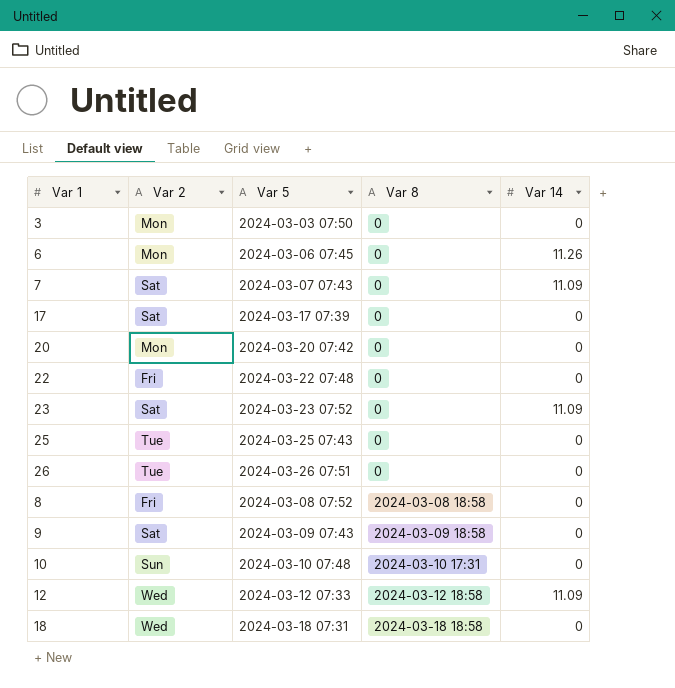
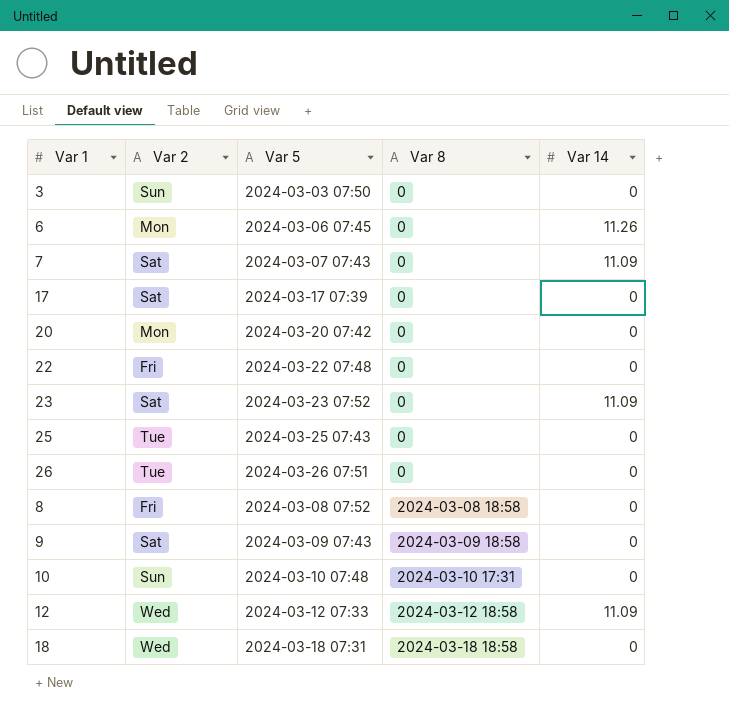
3 | Var 2: Mon -> Sun

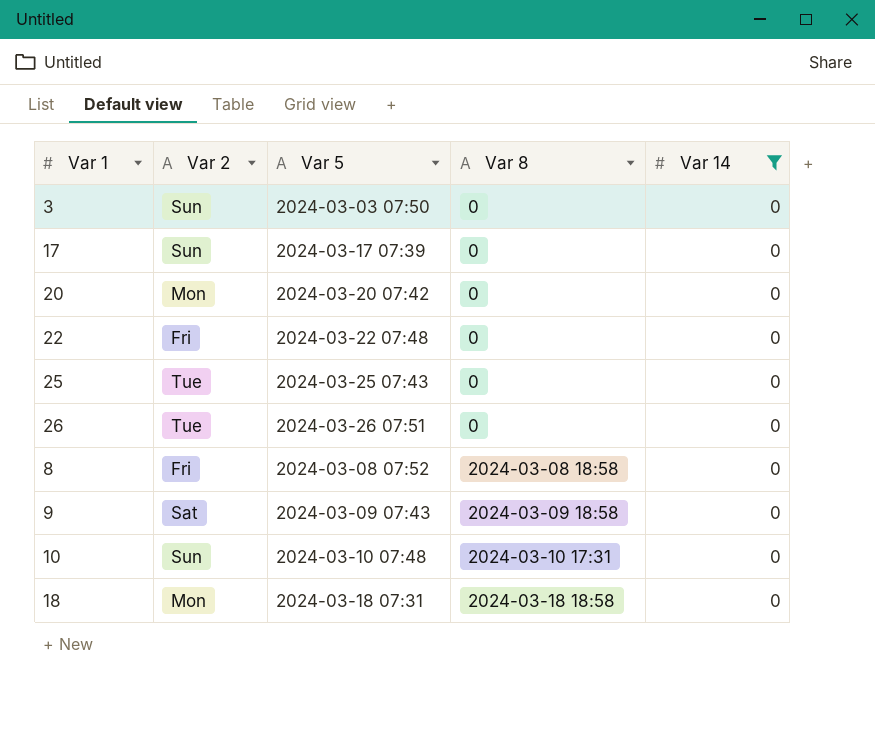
filter: none -> Var 14 = 0
17 | Var 2: Sat -> Sun
18 | Var 2: Wed -> Mon

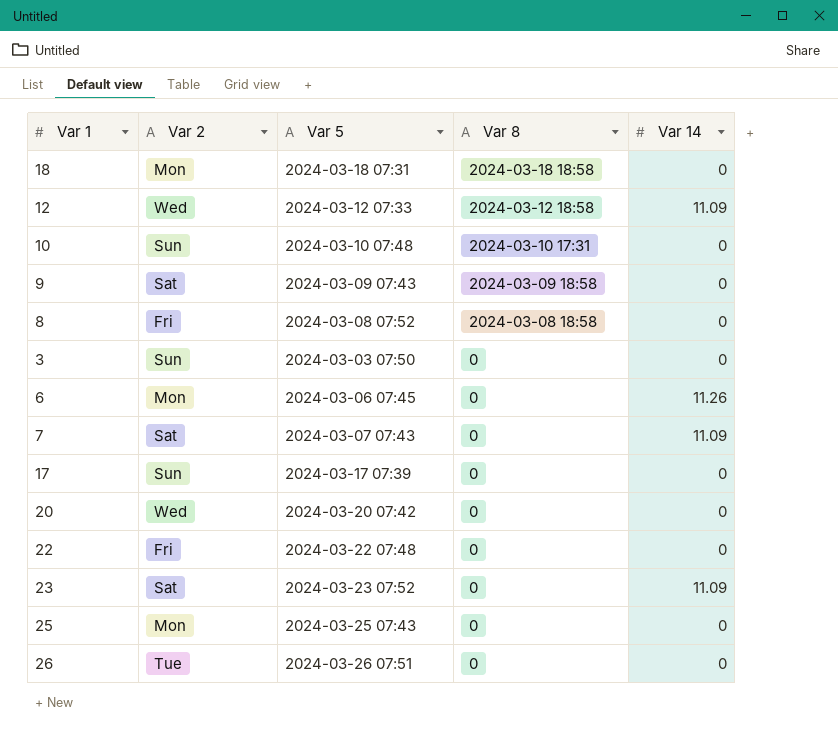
filter: Var 14 = 0 -> none
row order: Var 8 ascending -> Var 8 descending
20 | Var 2: Mon -> Wed
25 | Var 2: Tue -> Mon

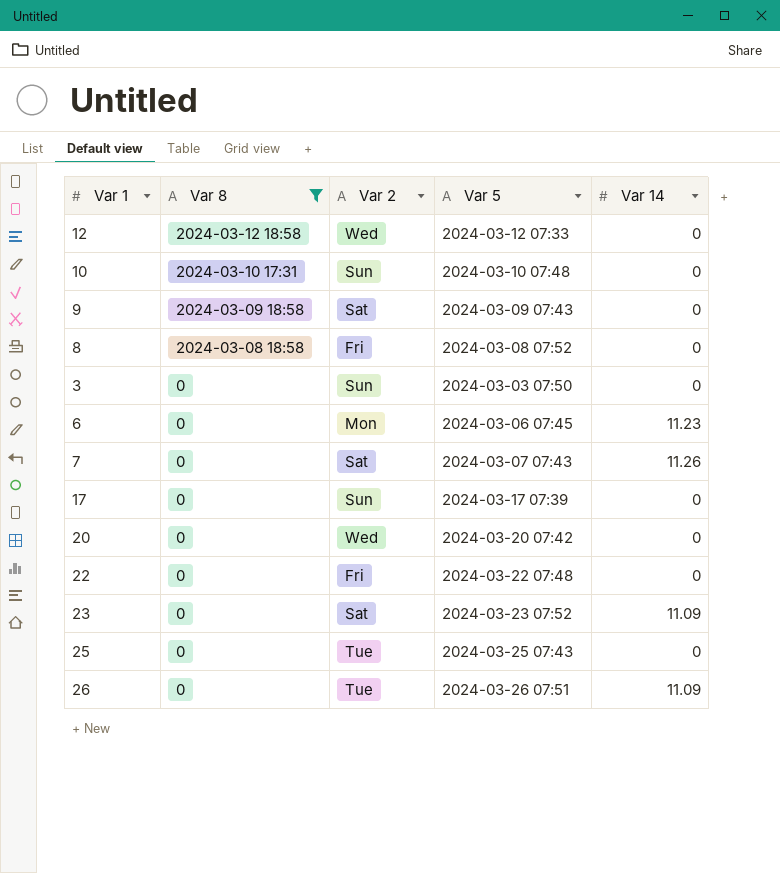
filter: none -> Var 8 != 2024-03-18 18:58
column Var 8 | position: 4 -> 2
12 | Var 14: 11.09 -> 0
6 | Var 14: 11.26 -> 11.23
7 | Var 14: 11.09 -> 11.26
25 | Var 2: Mon -> Tue
26 | Var 14: 0 -> 11.09

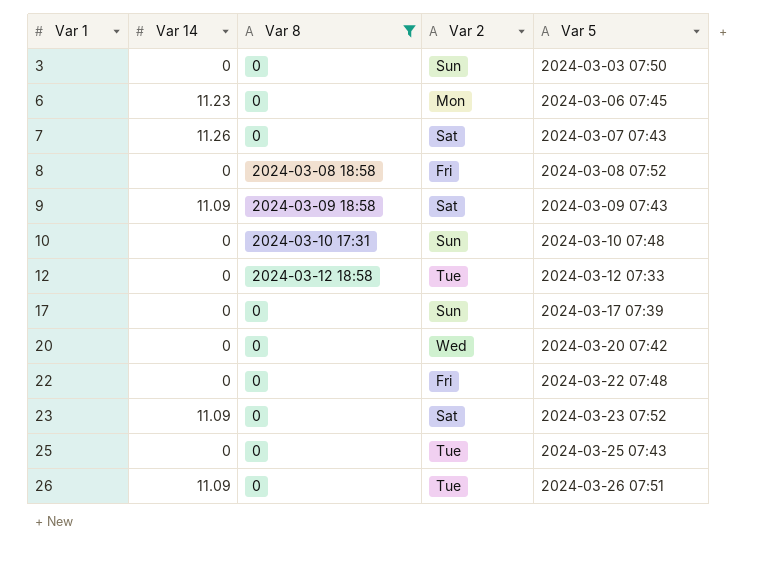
row order: Var 8 descending -> Var 1 ascending
column Var 14 | position: 5 -> 2
9 | Var 14: 0 -> 11.09
12 | Var 2: Wed -> Tue

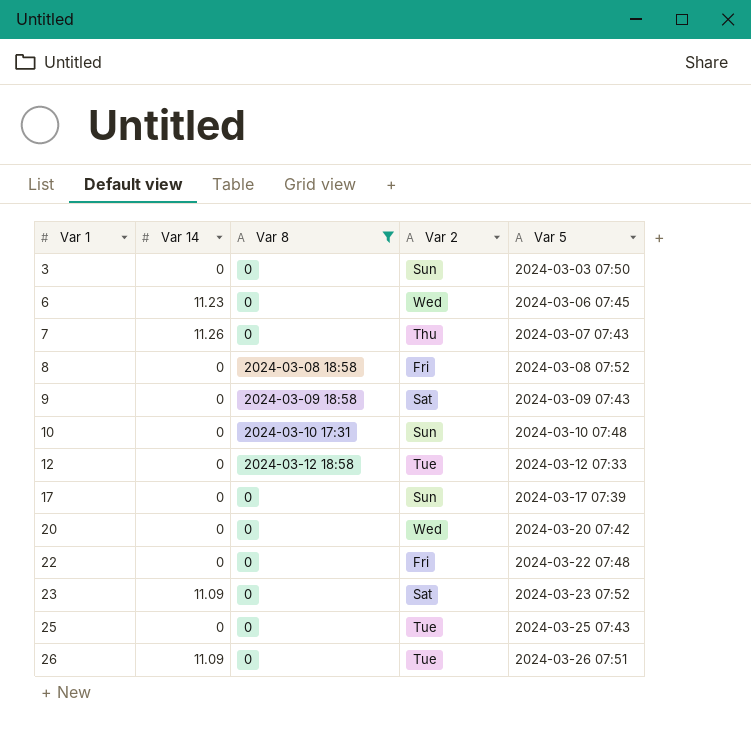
6 | Var 2: Mon -> Wed
7 | Var 2: Sat -> Thu
9 | Var 14: 11.09 -> 0

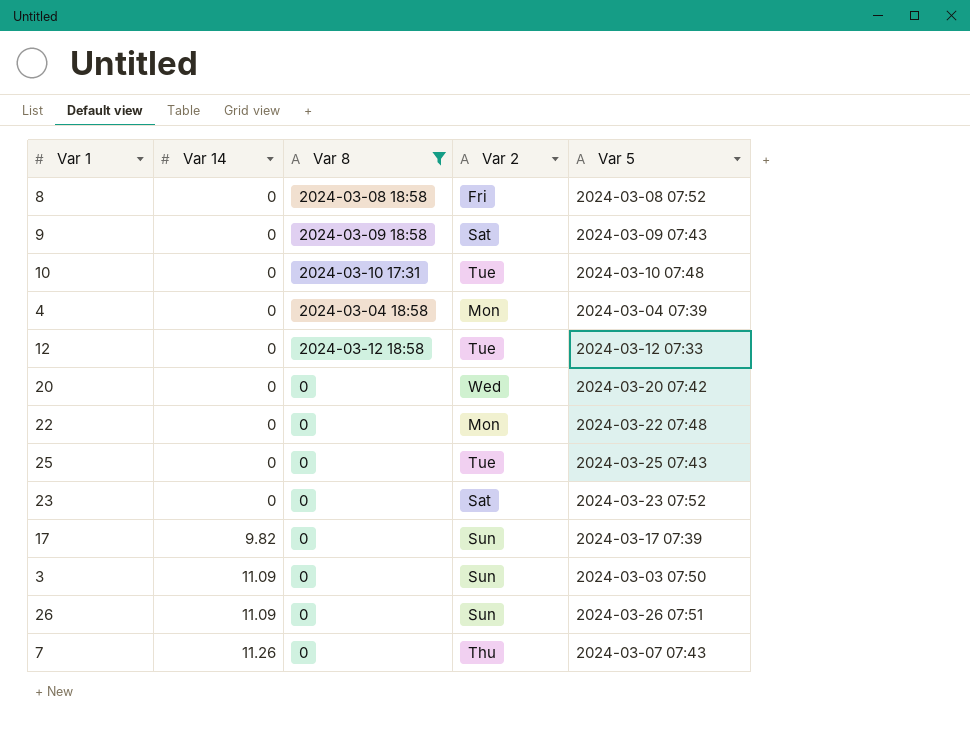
row order: Var 1 ascending -> Var 14 ascending
row 6: 11.23 | 0 | Wed | 2024-03-06 07:45 -> none
10 | Var 2: Sun -> Tue
row 4: none -> 0 | 2024-03-04 18:58 | Mon | 2024-03-04 07:39
22 | Var 2: Fri -> Mon
23 | Var 14: 11.09 -> 0
17 | Var 14: 0 -> 9.82
3 | Var 14: 0 -> 11.09
26 | Var 2: Tue -> Sun

